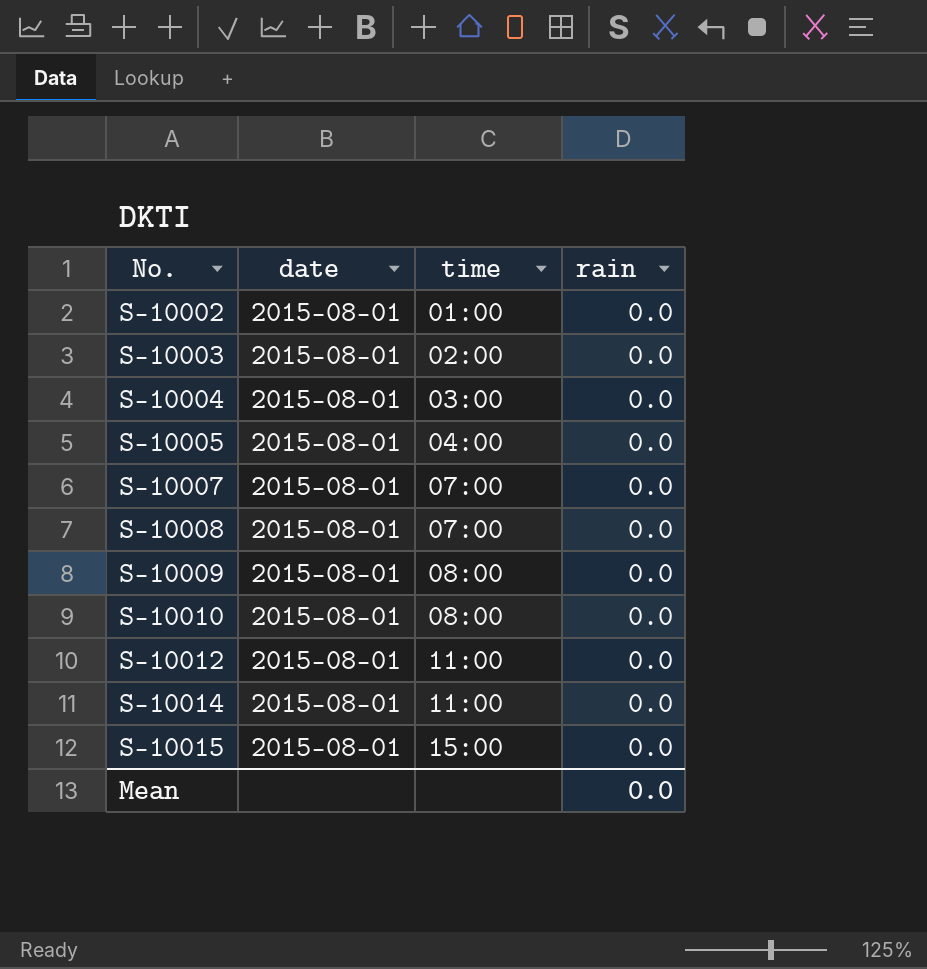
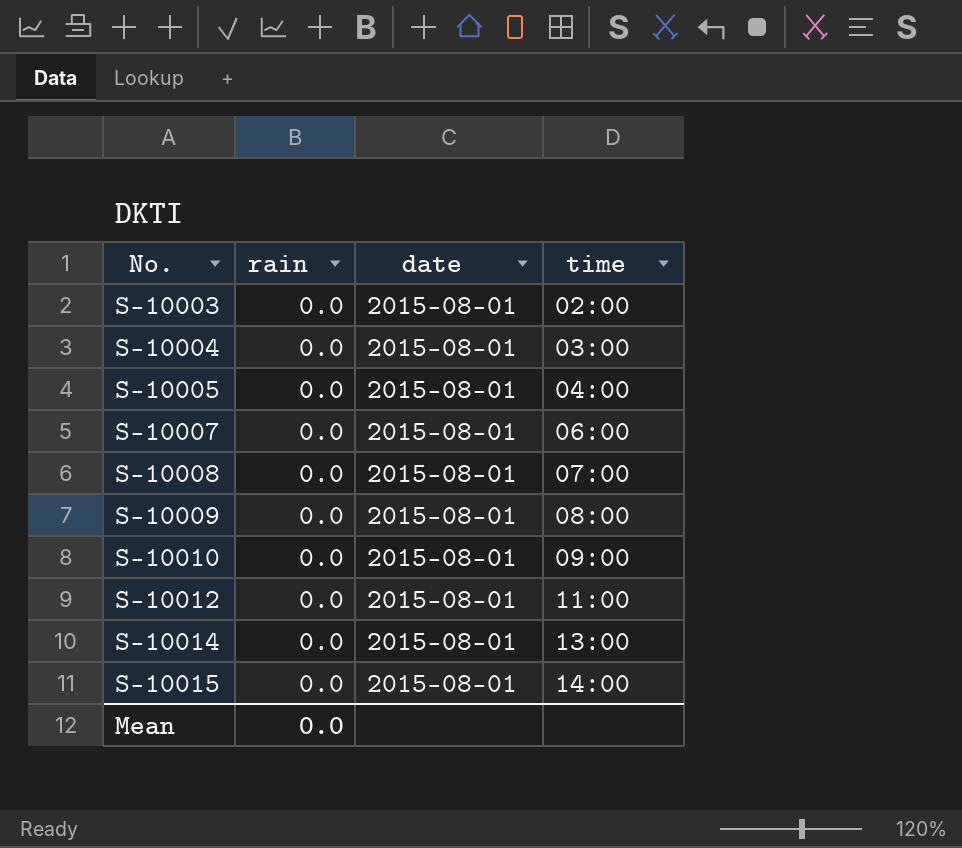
column rain | position: 4 -> 2
row S-10002: 2015-08-01 | 01:00 | 0.0 -> none
S-10007 | time: 07:00 -> 06:00
S-10010 | time: 08:00 -> 09:00
S-10014 | time: 11:00 -> 13:00
S-10015 | time: 15:00 -> 14:00

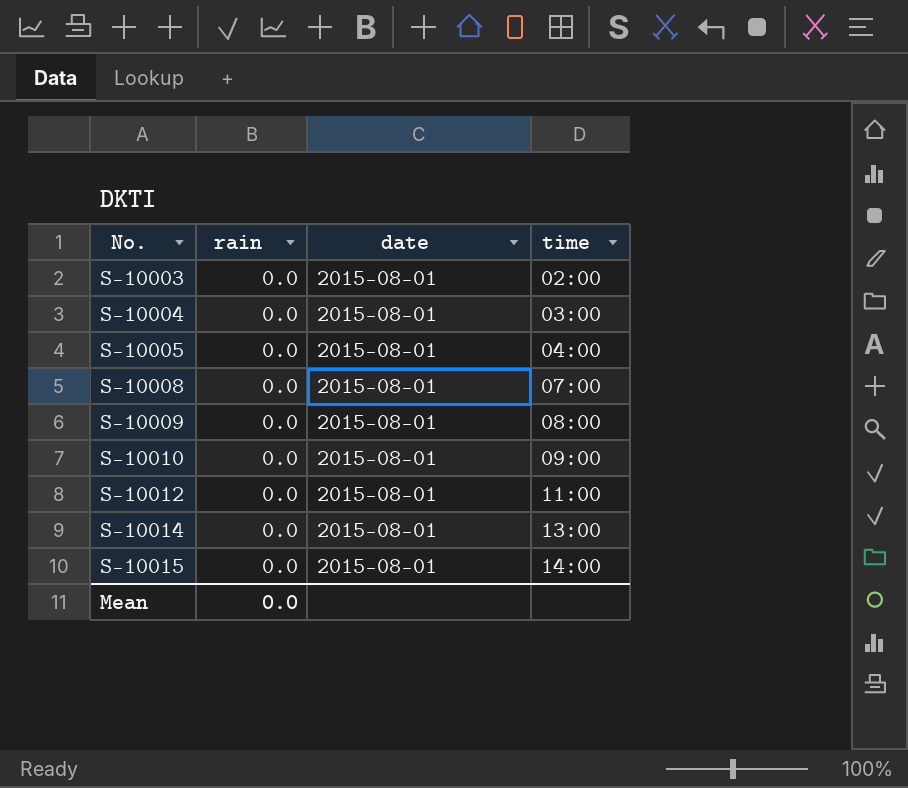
row S-10007: 0.0 | 2015-08-01 | 06:00 -> none

